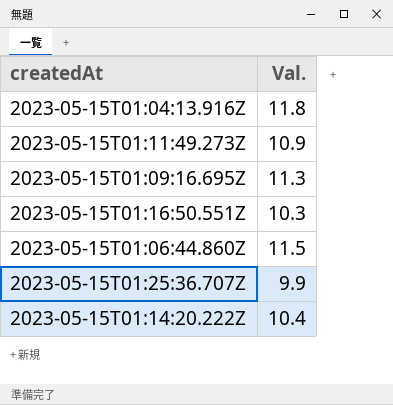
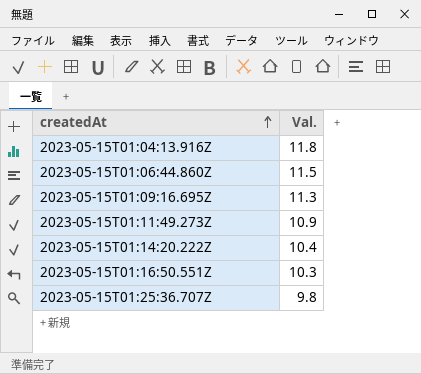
row order: none -> createdAt ascending
2023-05-15T01:25:36.707Z | Val.: 9.9 -> 9.8

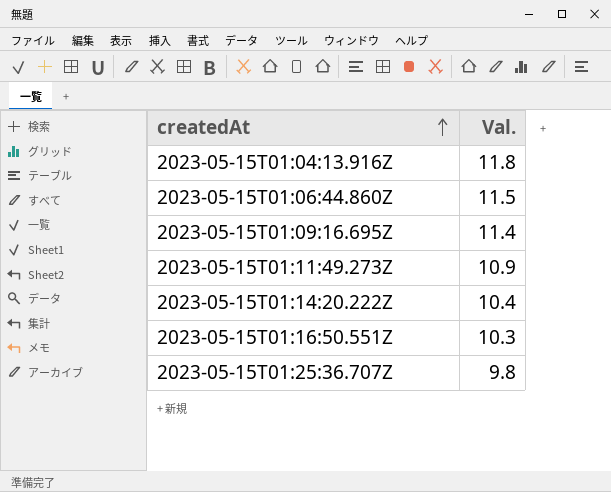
2023-05-15T01:09:16.695Z | Val.: 11.3 -> 11.4

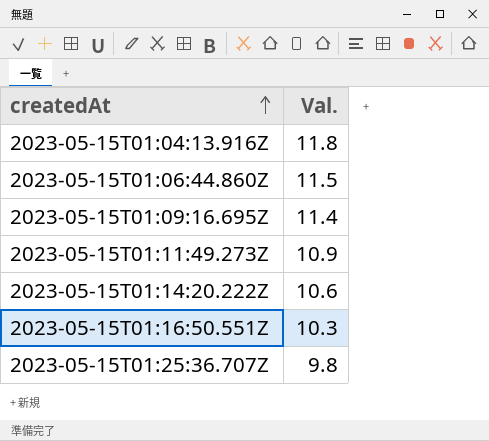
2023-05-15T01:14:20.222Z | Val.: 10.4 -> 10.6

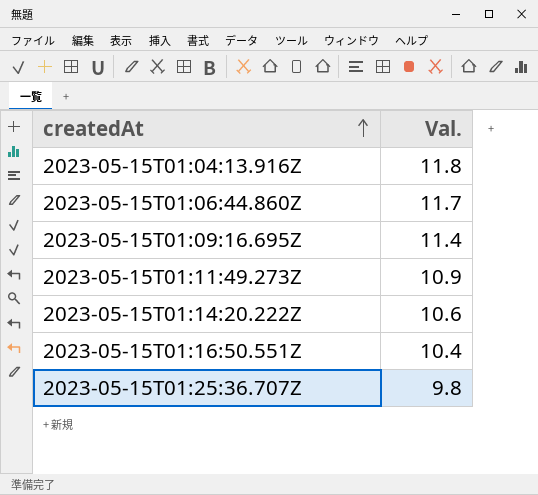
2023-05-15T01:06:44.860Z | Val.: 11.5 -> 11.7
2023-05-15T01:16:50.551Z | Val.: 10.3 -> 10.4

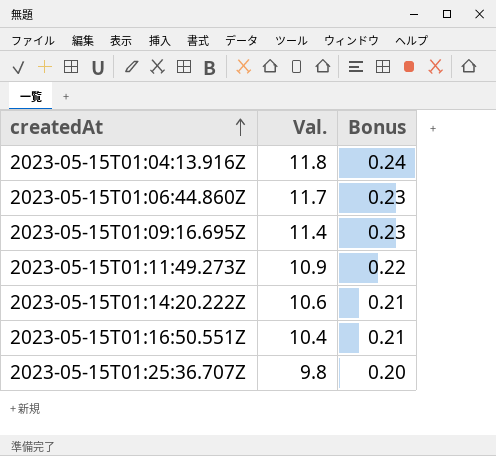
column Bonus | formula: none -> [Val.] * 0.02

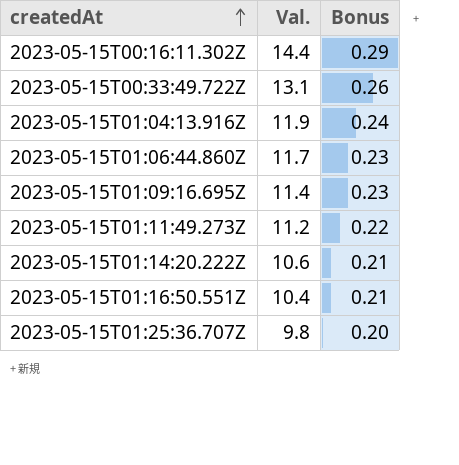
row 2023-05-15T00:16:11.302Z: none -> 14.4 | 0.29
row 2023-05-15T00:33:49.722Z: none -> 13.1 | 0.26
2023-05-15T01:04:13.916Z | Val.: 11.8 -> 11.9
2023-05-15T01:11:49.273Z | Val.: 10.9 -> 11.2

